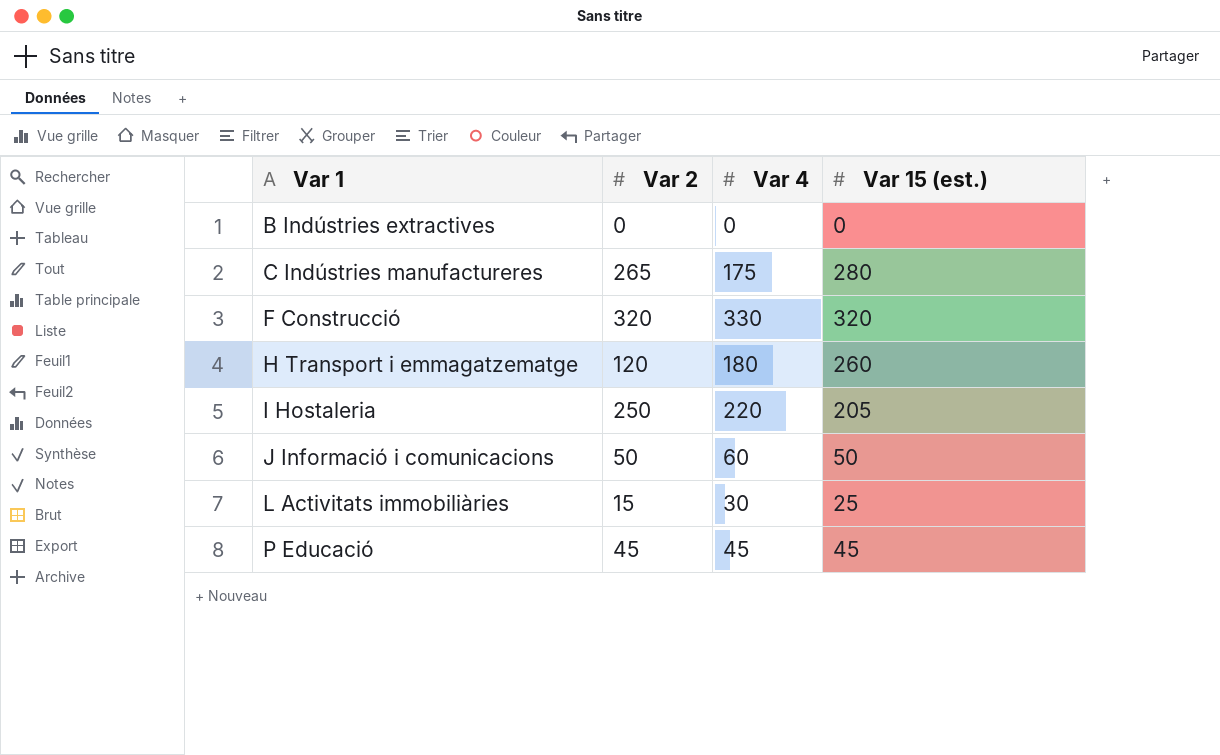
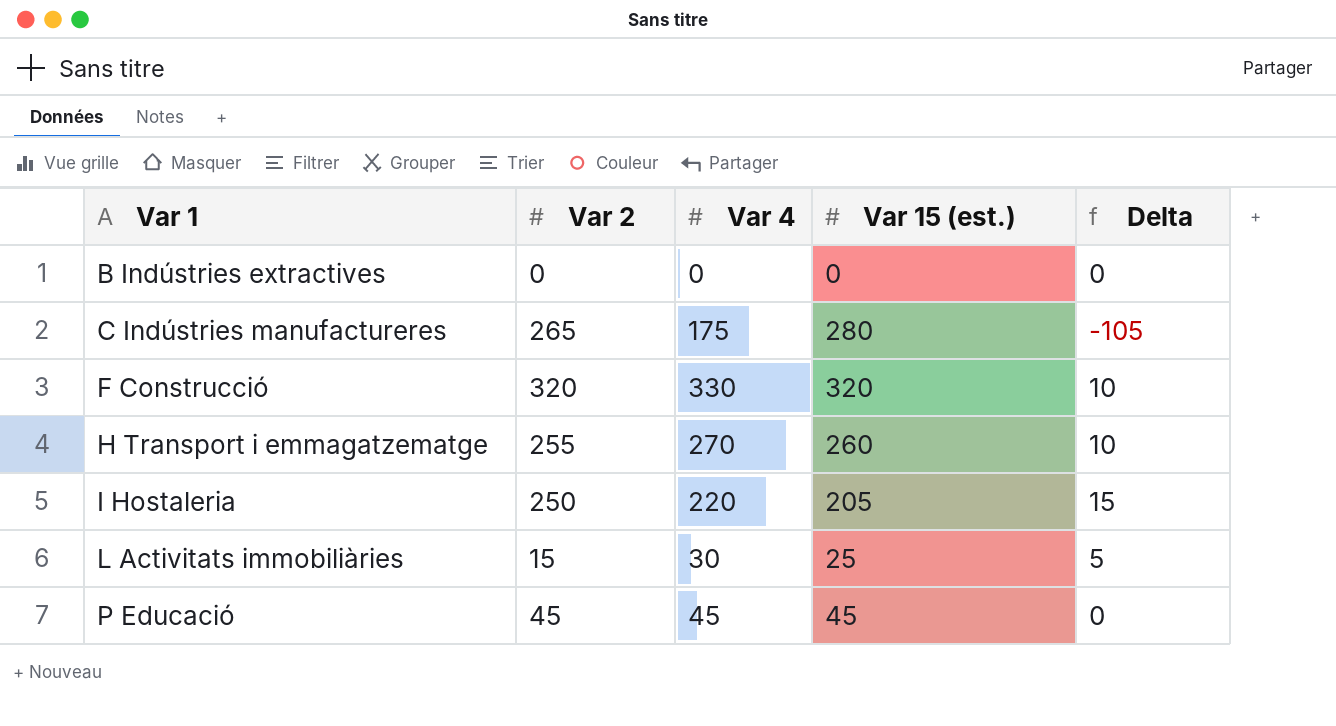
column Delta | formula: none -> [Var 4] - [Var 15 (est.)]
row J Informació i comunicacions: 50 | 60 | 50 -> none
H Transport i emmagatzematge | Var 2: 120 -> 255
H Transport i emmagatzematge | Var 4: 180 -> 270

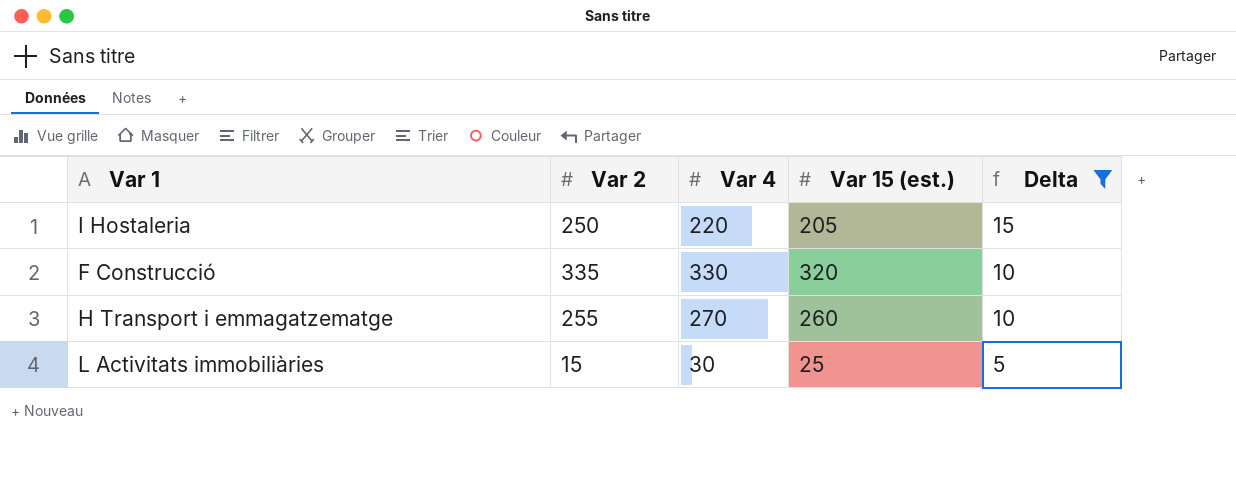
filter: none -> Delta >= 5
row order: Var 1 ascending -> Delta descending
F Construcció | Var 2: 320 -> 335

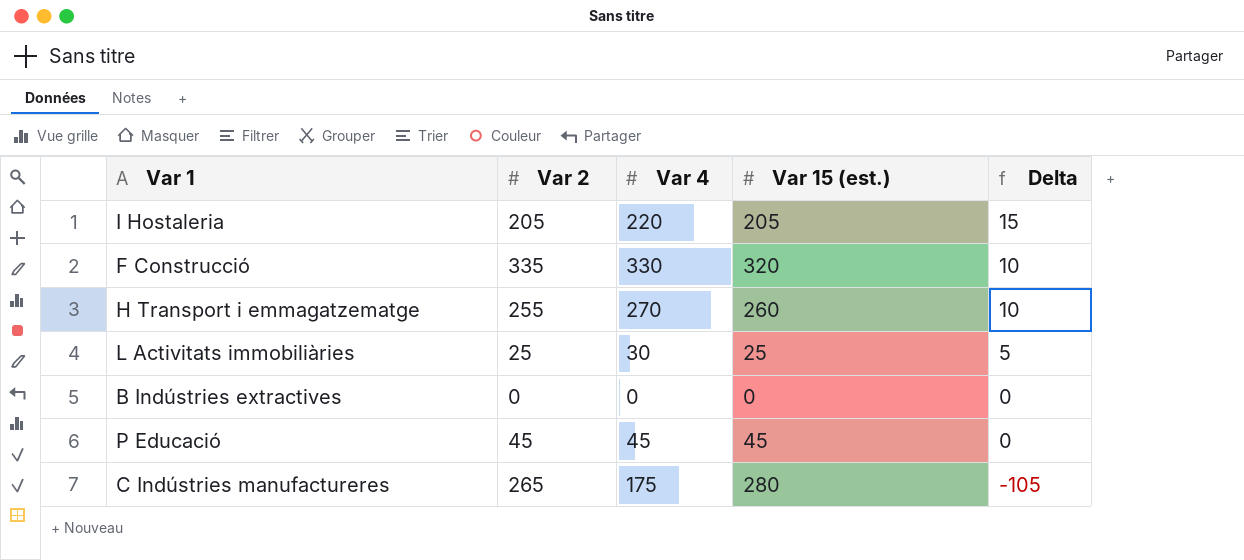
filter: Delta >= 5 -> none
I Hostaleria | Var 2: 250 -> 205
L Activitats immobiliàries | Var 2: 15 -> 25

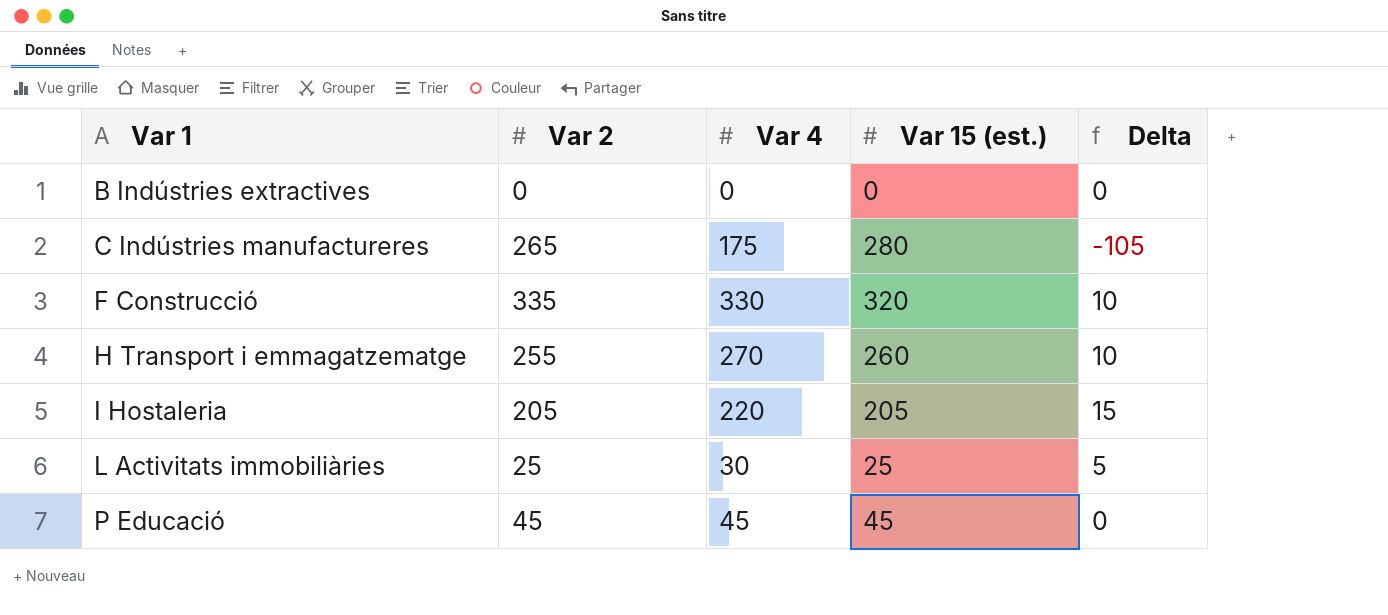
row order: Delta descending -> Var 1 ascending

